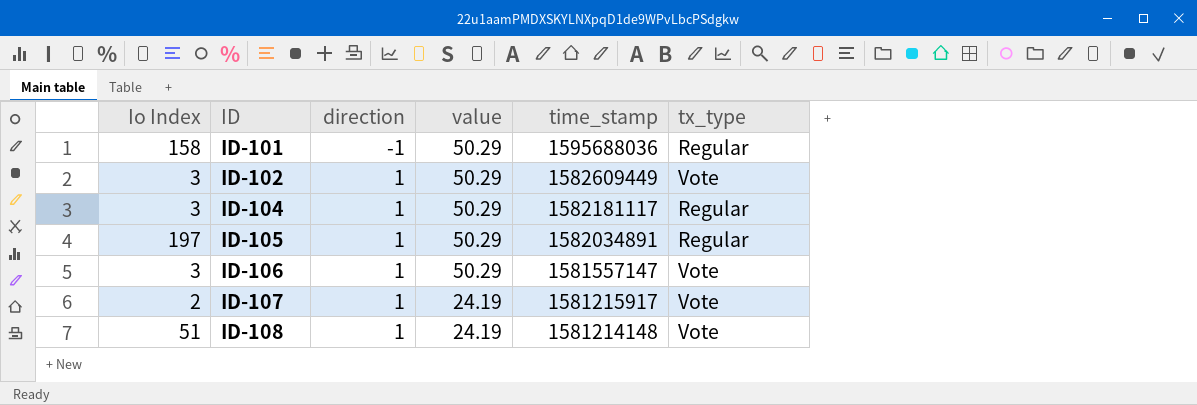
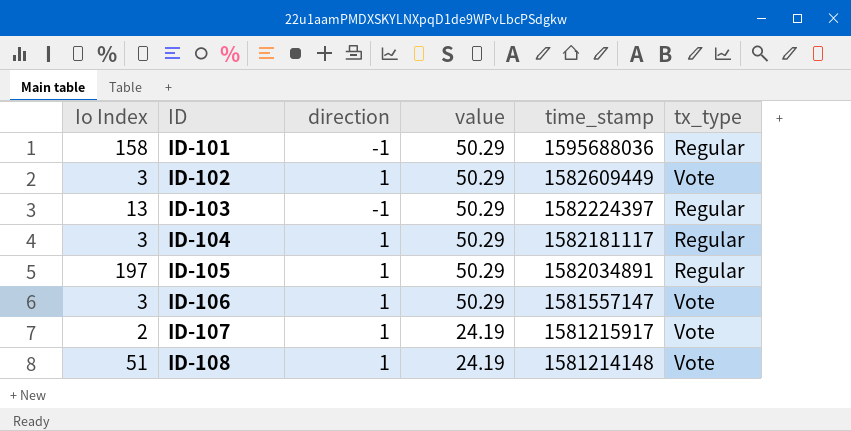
row ID-103: none -> 13 | -1 | 50.29 | 1582224397 | Regular

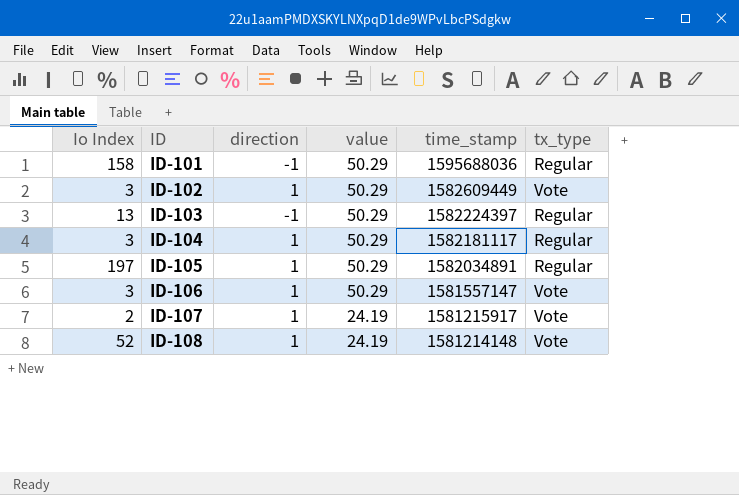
ID-108 | Io Index: 51 -> 52

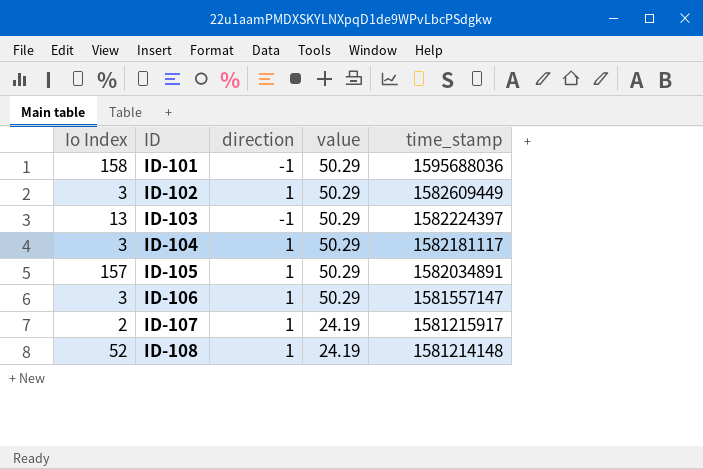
column tx_type | position: 6 -> none
ID-105 | Io Index: 197 -> 157

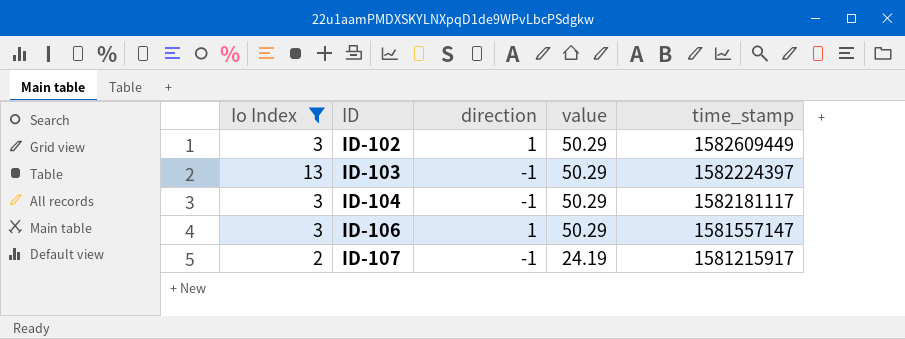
filter: none -> Io Index <= 13
ID-104 | direction: 1 -> -1
ID-107 | direction: 1 -> -1

